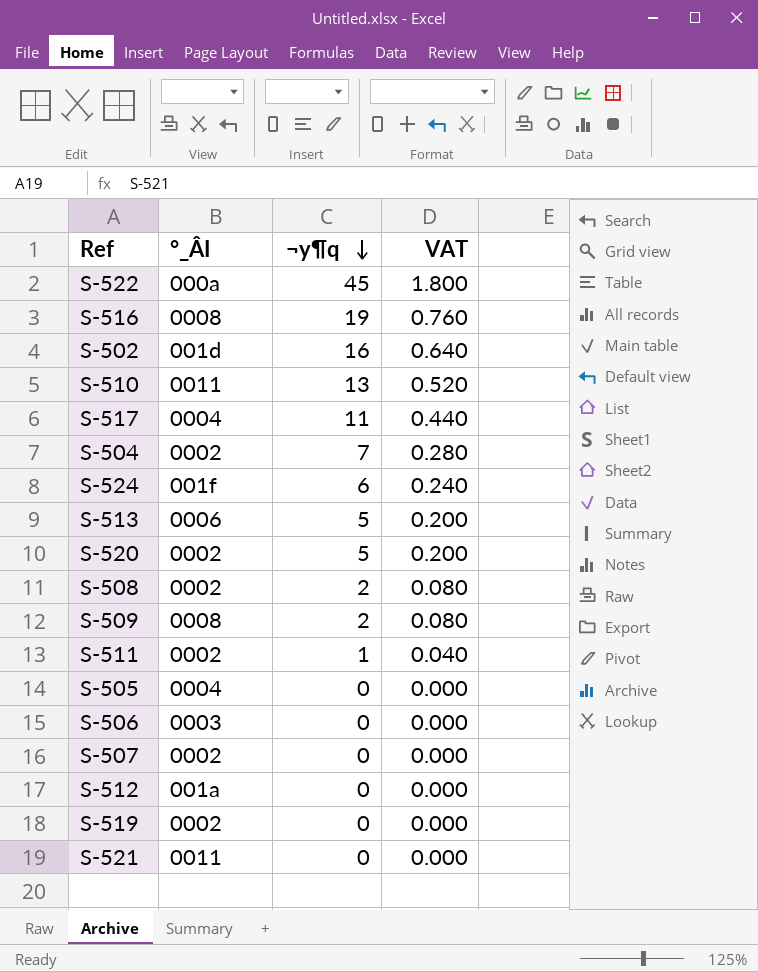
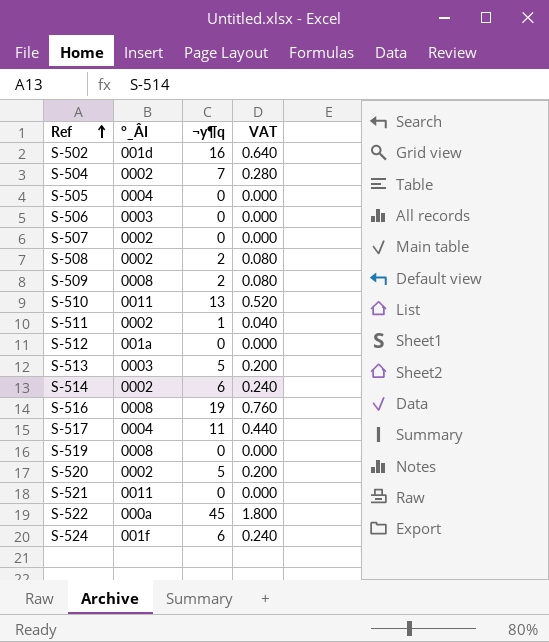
row order: ¬y¶q descending -> Ref ascending
S-513 | °_ÂI: 0006 -> 0003
row S-514: none -> 0002 | 6 | 0.240
S-519 | °_ÂI: 0002 -> 0008

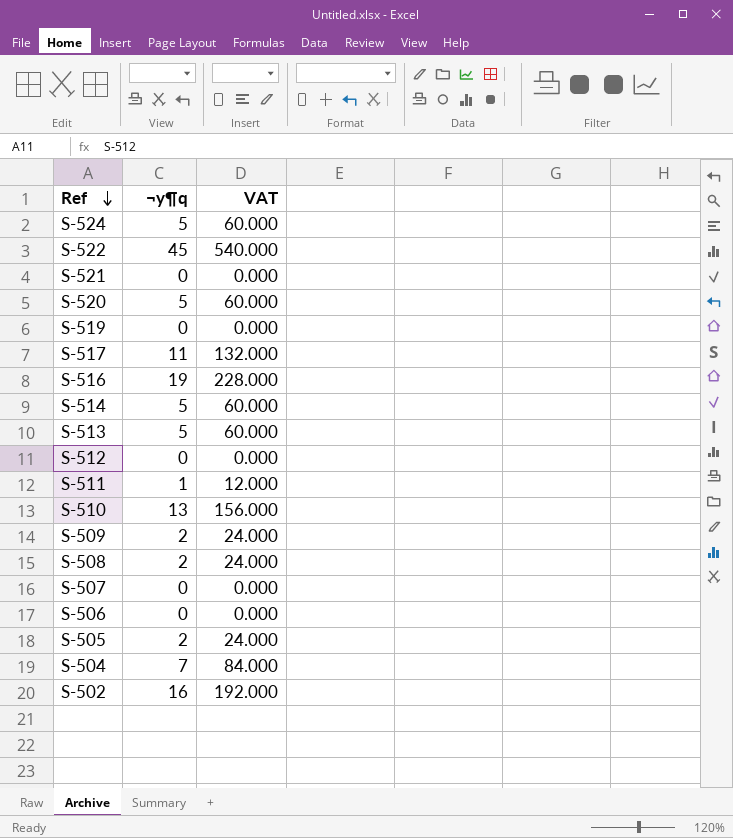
row order: Ref ascending -> Ref descending
column °_ÂI | position: 2 -> none
column VAT | formula: [¬y¶q] * 0.04 -> [¬y¶q] * 12
S-524 | ¬y¶q: 6 -> 5
S-514 | ¬y¶q: 6 -> 5
S-505 | ¬y¶q: 0 -> 2

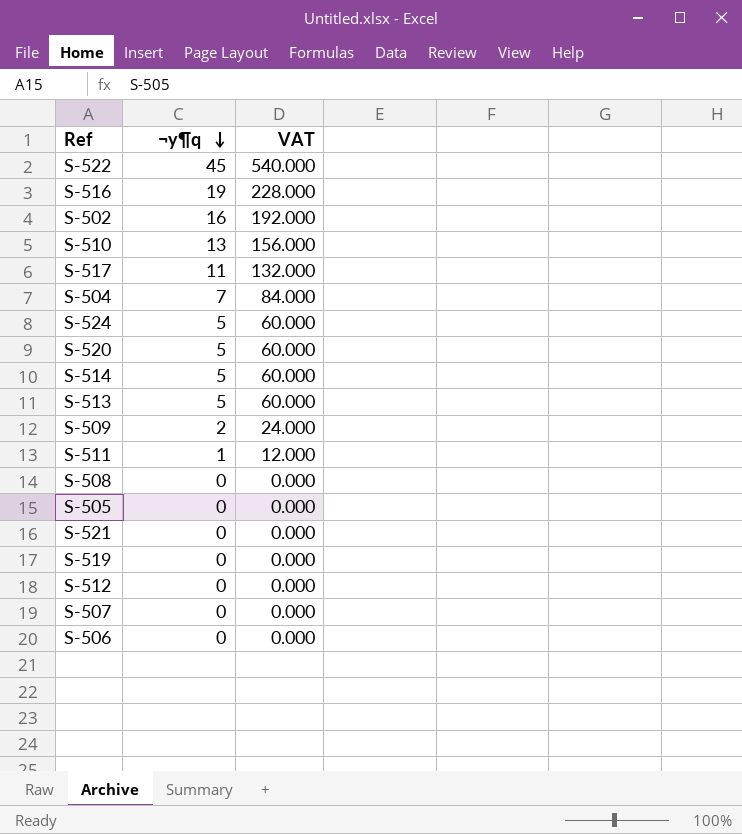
row order: Ref descending -> ¬y¶q descending
S-508 | ¬y¶q: 2 -> 0
S-508 | VAT: 24.000 -> 0.000
S-505 | ¬y¶q: 2 -> 0
S-505 | VAT: 24.000 -> 0.000

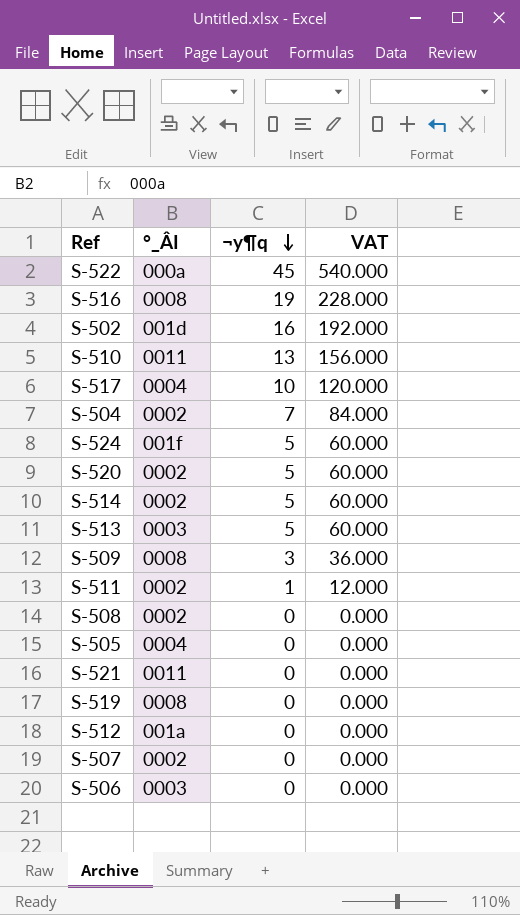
column °_ÂI | position: none -> 2
S-517 | ¬y¶q: 11 -> 10
S-517 | VAT: 132.000 -> 120.000
S-509 | ¬y¶q: 2 -> 3
S-509 | VAT: 24.000 -> 36.000

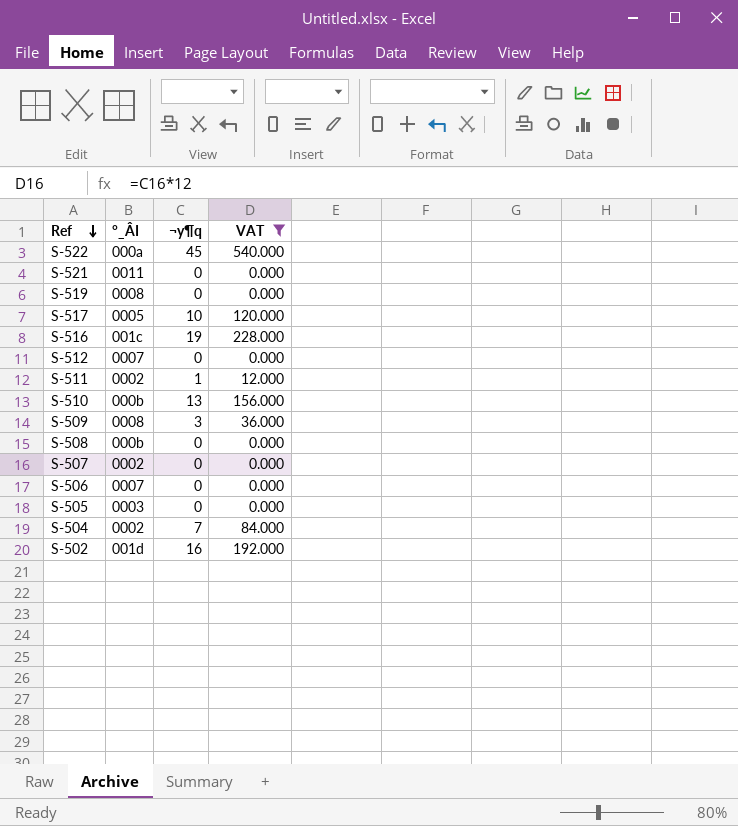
filter: none -> VAT != 60.000
row order: ¬y¶q descending -> Ref descending
S-517 | °_ÂI: 0004 -> 0005
S-516 | °_ÂI: 0008 -> 001c
S-512 | °_ÂI: 001a -> 0007
S-510 | °_ÂI: 0011 -> 000b
S-508 | °_ÂI: 0002 -> 000b
S-506 | °_ÂI: 0003 -> 0007
S-505 | °_ÂI: 0004 -> 0003

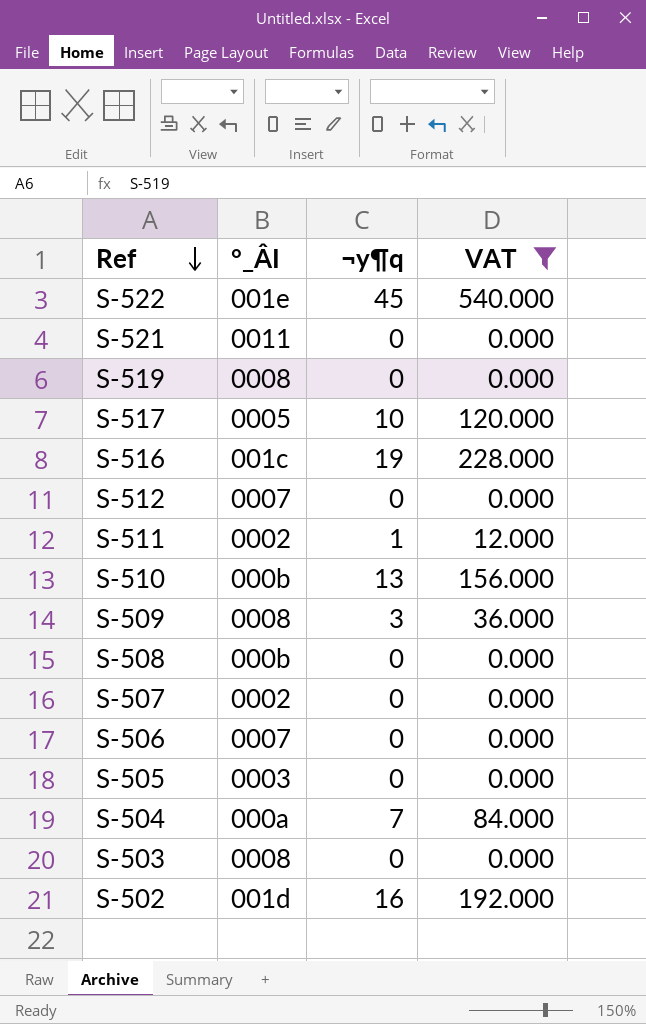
S-522 | °_ÂI: 000a -> 001e
S-504 | °_ÂI: 0002 -> 000a
row S-503: none -> 0008 | 0 | 0.000

